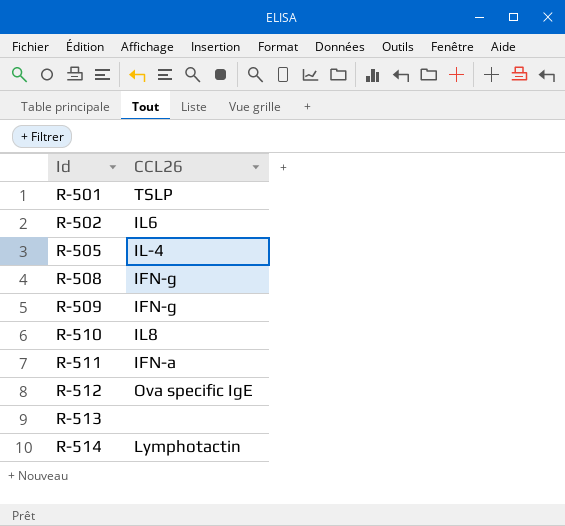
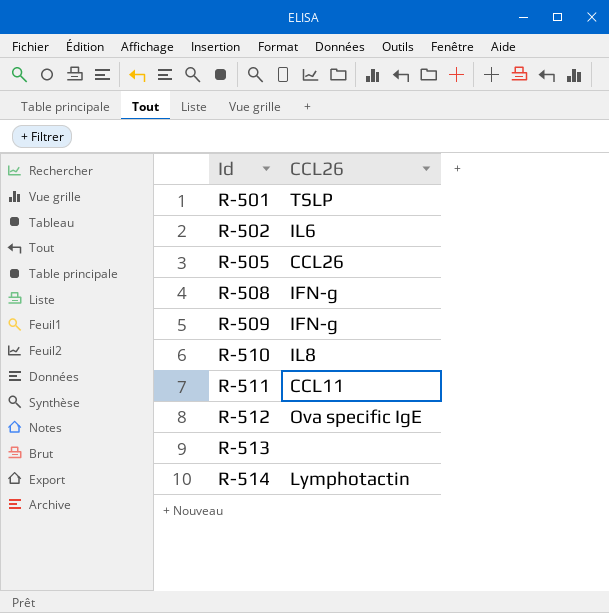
R-505 | CCL26: IL-4 -> CCL26
R-511 | CCL26: IFN-a -> CCL11

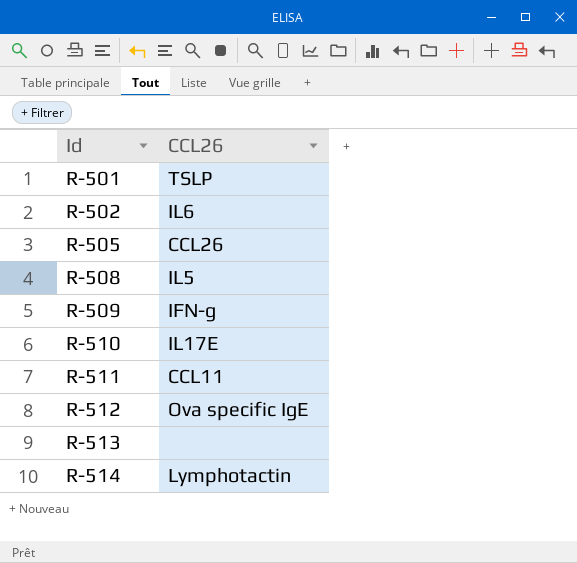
R-508 | CCL26: IFN-g -> IL5
R-510 | CCL26: IL8 -> IL17E

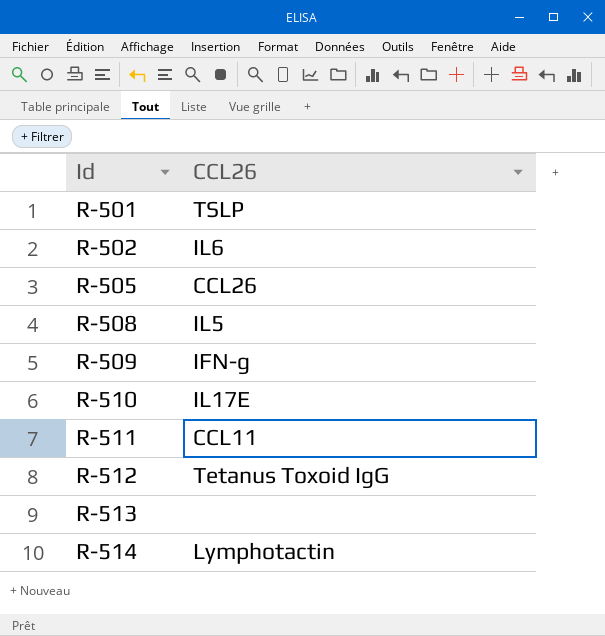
R-512 | CCL26: Ova specific IgE -> Tetanus Toxoid IgG

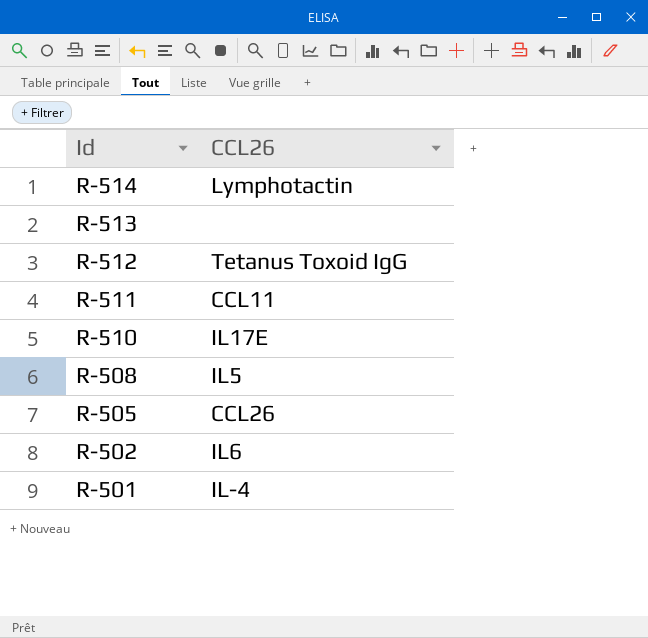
row order: Id ascending -> Id descending
row R-509: IFN-g -> none
R-501 | CCL26: TSLP -> IL-4

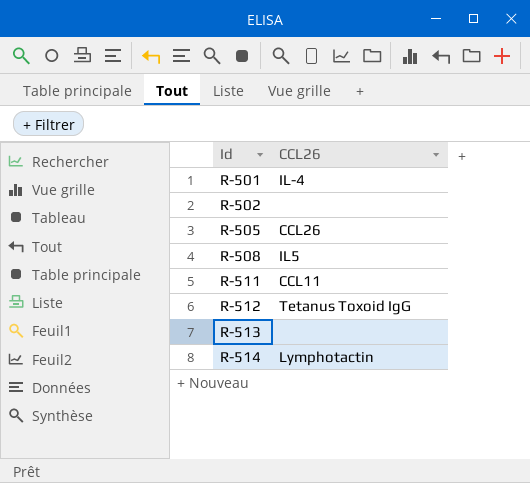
row order: Id descending -> Id ascending
row R-510: IL17E -> none
R-502 | CCL26: IL6 -> none

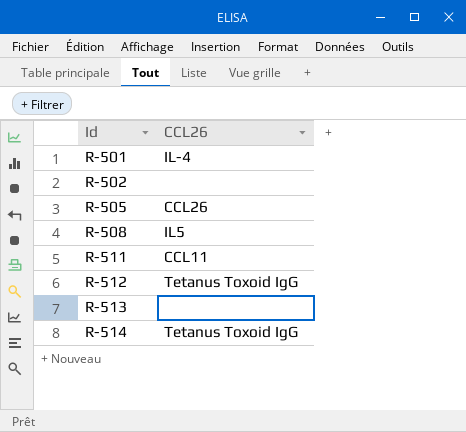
R-514 | CCL26: Lymphotactin -> Tetanus Toxoid IgG

